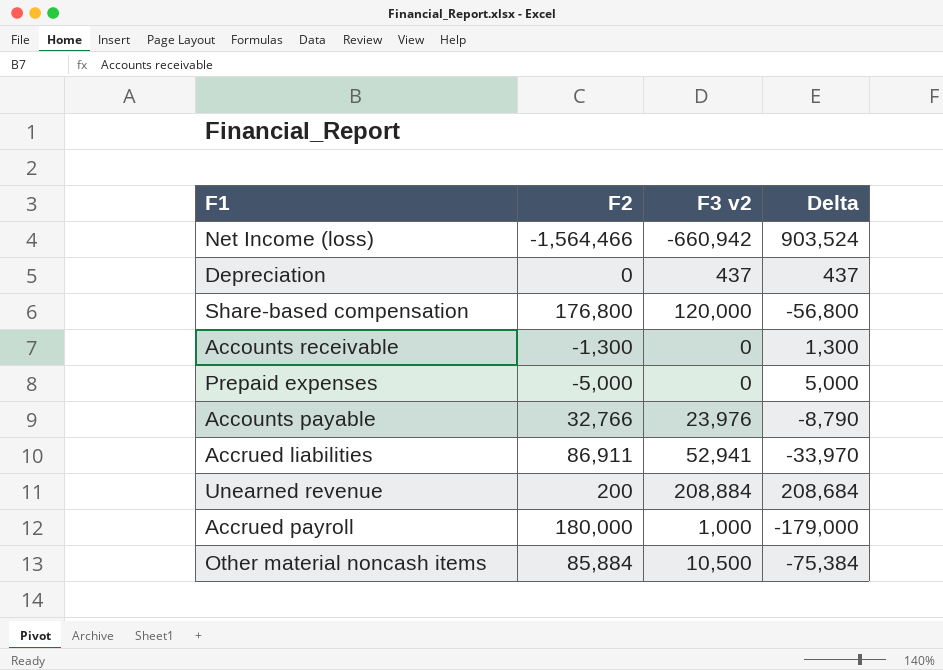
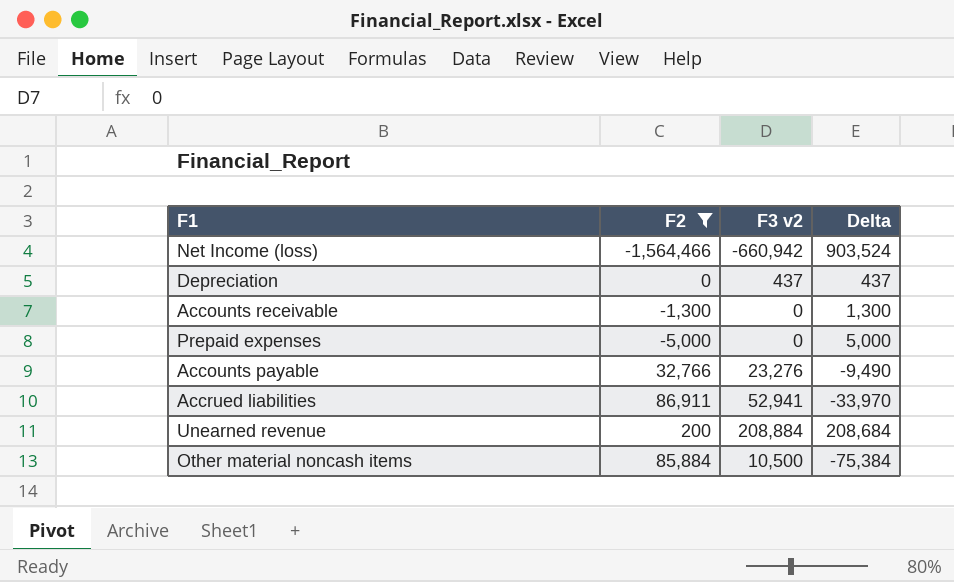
filter: none -> F2 <= 86,911
Accounts payable | F3 v2: 23,976 -> 23,276
Accounts payable | Delta: -8,790 -> -9,490

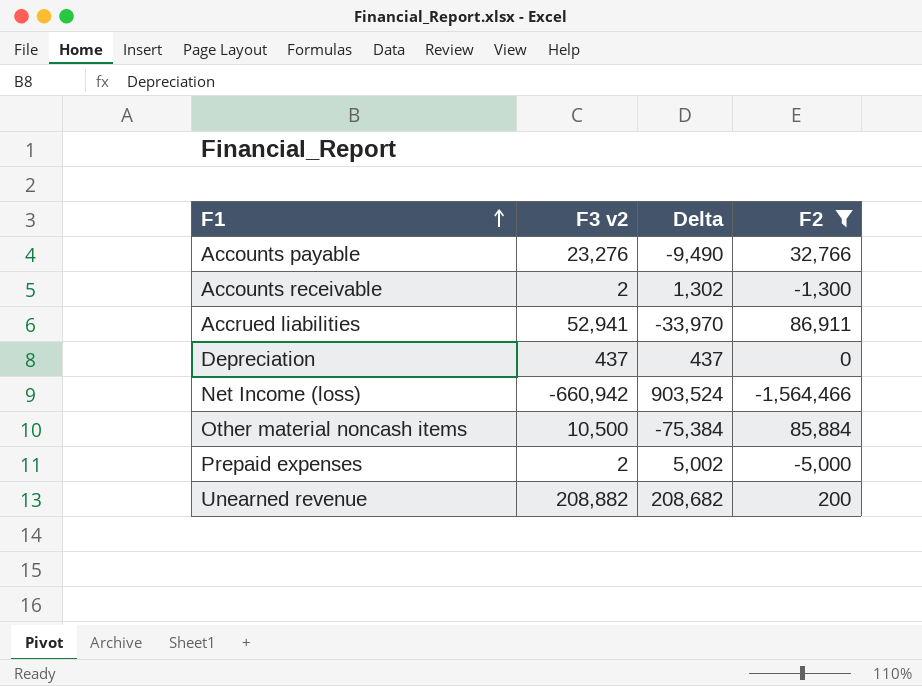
row order: none -> F1 ascending
column F2 | position: 2 -> 4
Accounts receivable | F3 v2: 0 -> 2
Accounts receivable | Delta: 1,300 -> 1,302
Prepaid expenses | F3 v2: 0 -> 2
Prepaid expenses | Delta: 5,000 -> 5,002
Unearned revenue | F3 v2: 208,884 -> 208,882
Unearned revenue | Delta: 208,684 -> 208,682

